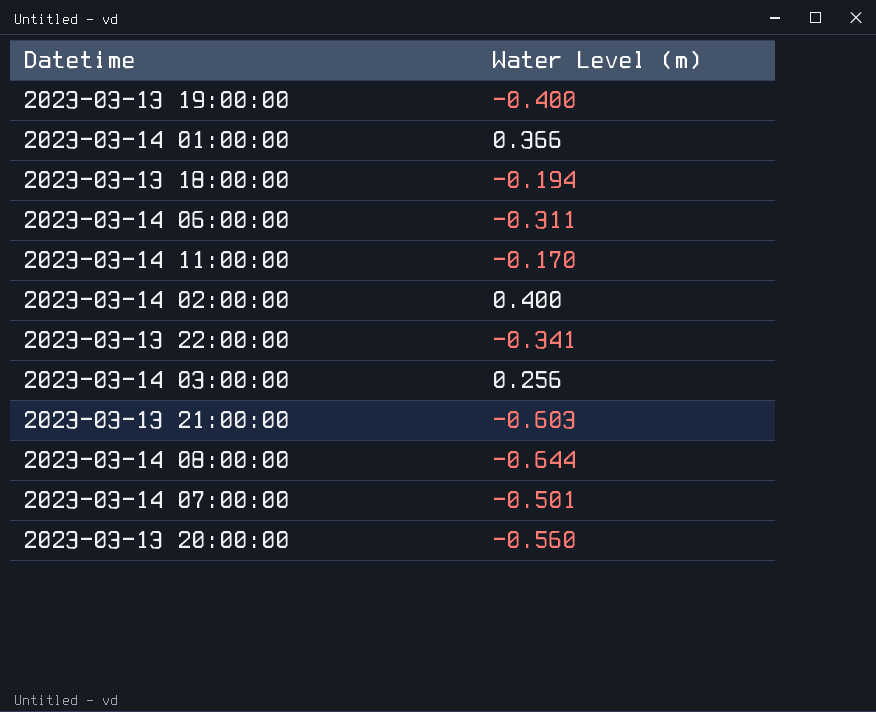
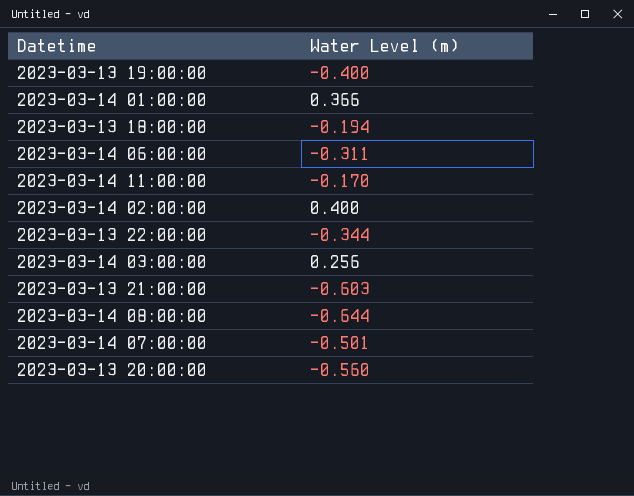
2023-03-13 22:00:00 | Water Level (m): -0.341 -> -0.344

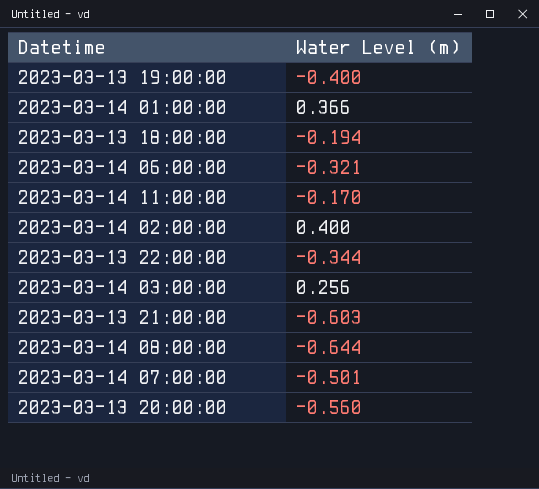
2023-03-14 06:00:00 | Water Level (m): -0.311 -> -0.321

